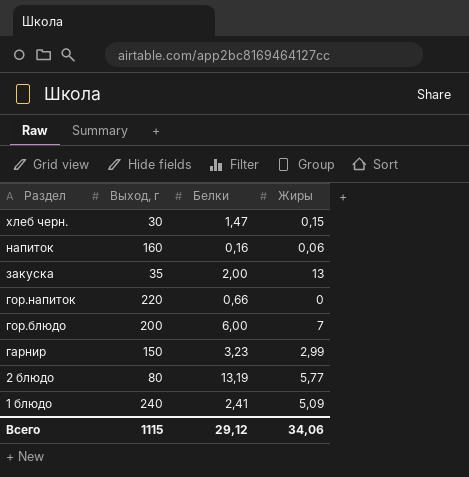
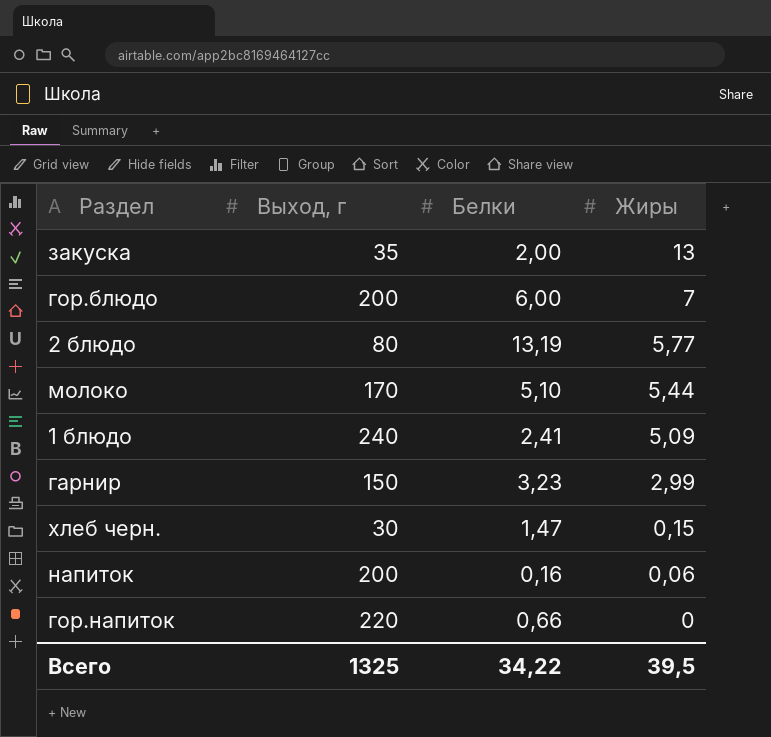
row order: Раздел descending -> Жиры descending
row молоко: none -> 170 | 5,10 | 5,44
напиток | Выход, г: 160 -> 200
Всего | Выход, г: 1115 -> 1325
Всего | Белки: 29,12 -> 34,22
Всего | Жиры: 34,06 -> 39,5

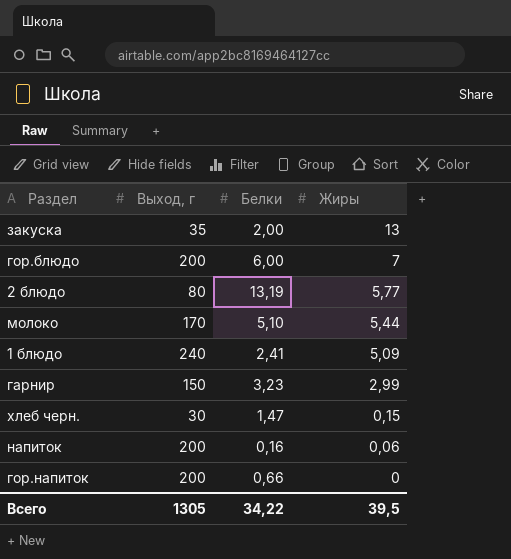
гор.напиток | Выход, г: 220 -> 200
Всего | Выход, г: 1325 -> 1305

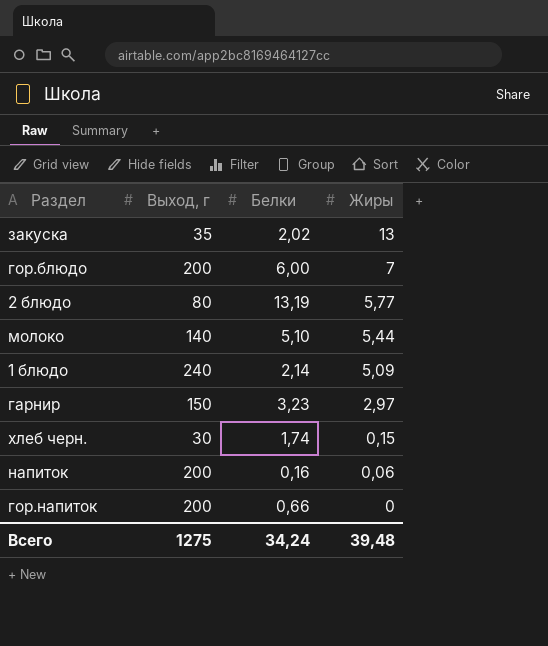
закуска | Белки: 2,00 -> 2,02
молоко | Выход, г: 170 -> 140
1 блюдо | Белки: 2,41 -> 2,14
гарнир | Жиры: 2,99 -> 2,97
хлеб черн. | Белки: 1,47 -> 1,74
Всего | Выход, г: 1305 -> 1275
Всего | Белки: 34,22 -> 34,24
Всего | Жиры: 39,5 -> 39,48

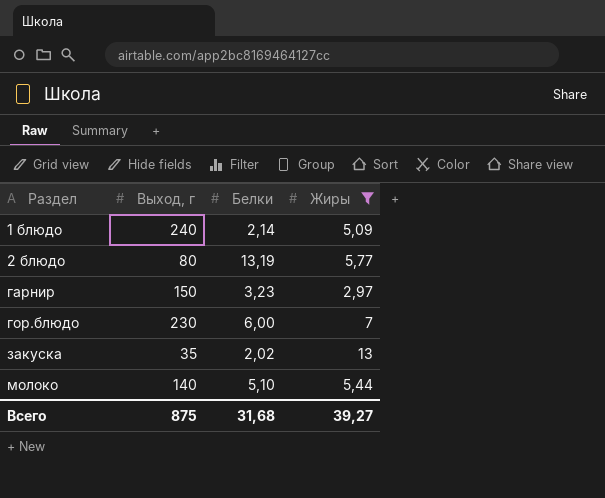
filter: none -> Жиры >= 2,97
row order: Жиры descending -> Раздел ascending
гор.блюдо | Выход, г: 200 -> 230
Всего | Выход, г: 1275 -> 875
Всего | Белки: 34,24 -> 31,68
Всего | Жиры: 39,48 -> 39,27

